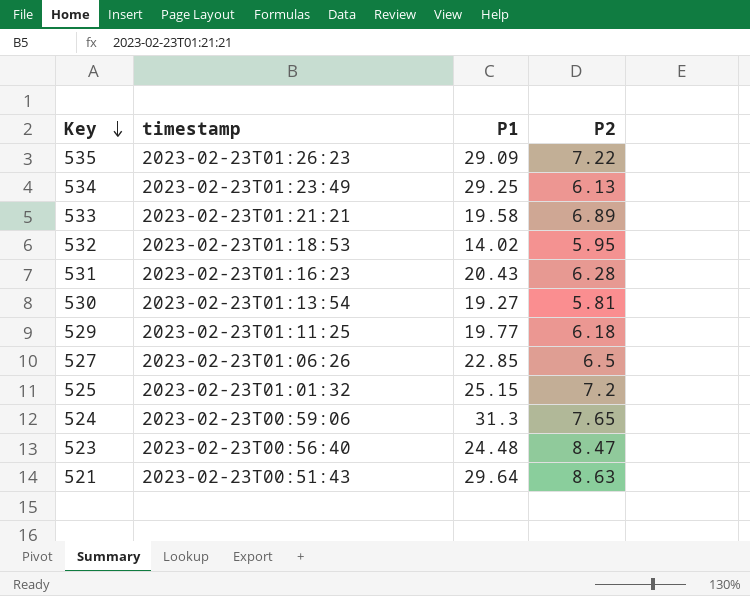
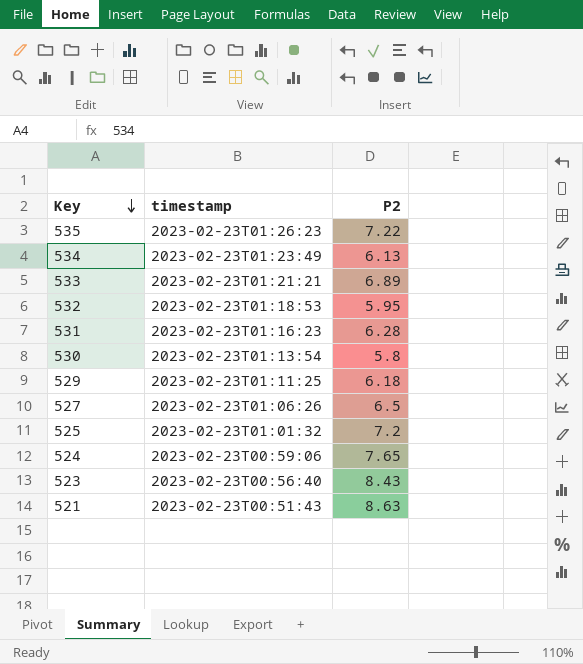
column P1 | position: 3 -> none
530 | P2: 5.81 -> 5.8
523 | P2: 8.47 -> 8.43

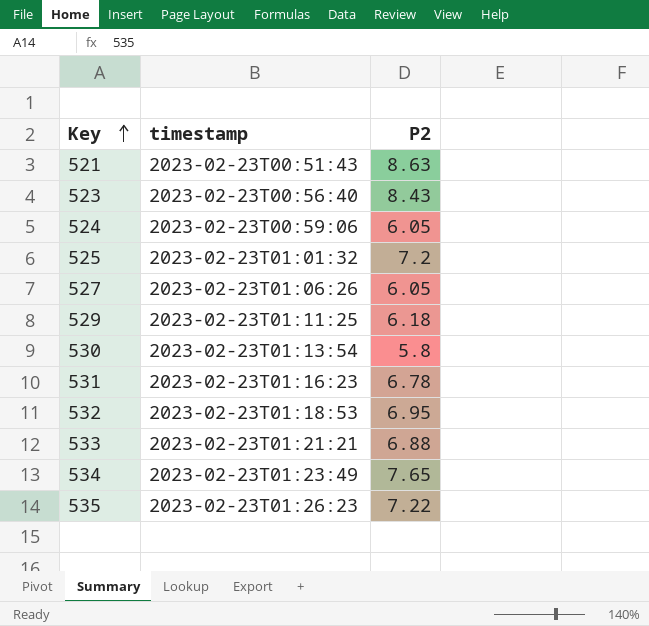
row order: Key descending -> Key ascending
524 | P2: 7.65 -> 6.05
527 | P2: 6.5 -> 6.05
531 | P2: 6.28 -> 6.78
532 | P2: 5.95 -> 6.95
533 | P2: 6.89 -> 6.88
534 | P2: 6.13 -> 7.65

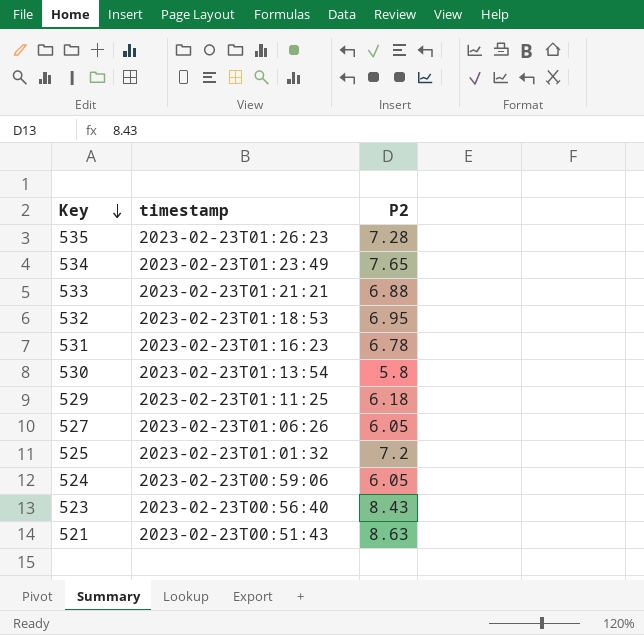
row order: Key ascending -> Key descending
535 | P2: 7.22 -> 7.28

